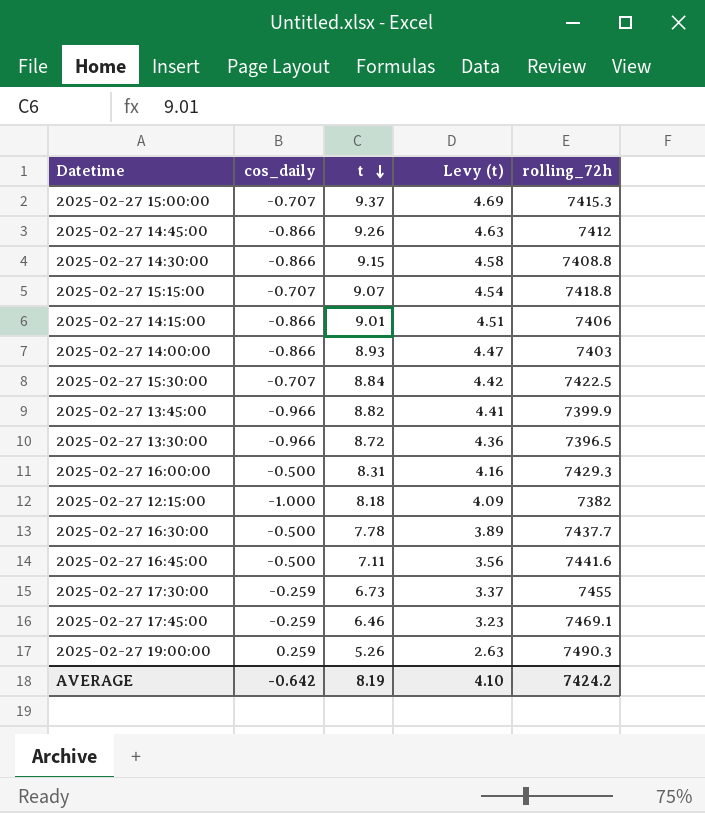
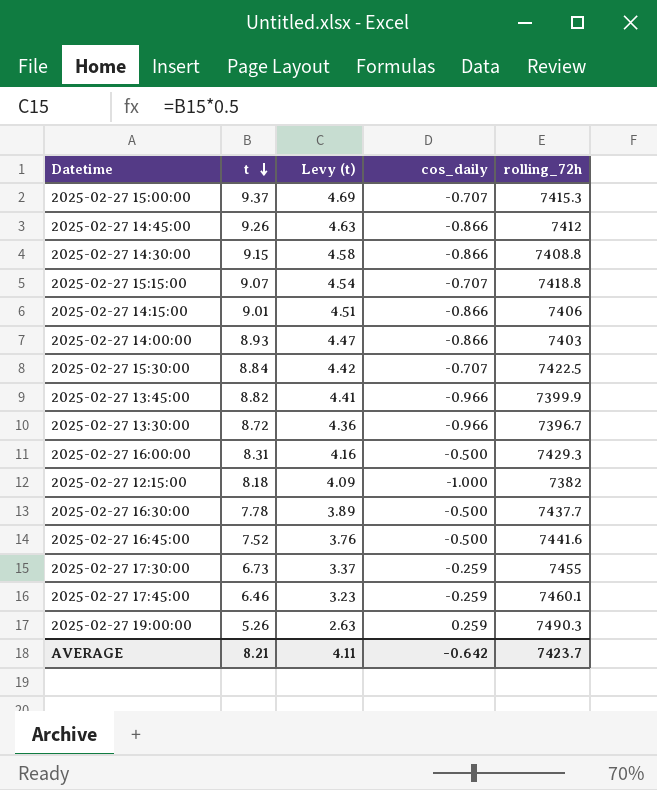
column cos_daily | position: 2 -> 4
2025-02-27 13:30:00 | rolling_72h: 7396.5 -> 7396.7
2025-02-27 16:45:00 | t: 7.11 -> 7.52
2025-02-27 16:45:00 | Levy (t): 3.56 -> 3.76
2025-02-27 17:45:00 | rolling_72h: 7469.1 -> 7460.1
AVERAGE | t: 8.19 -> 8.21
AVERAGE | Levy (t): 4.10 -> 4.11
AVERAGE | rolling_72h: 7424.2 -> 7423.7

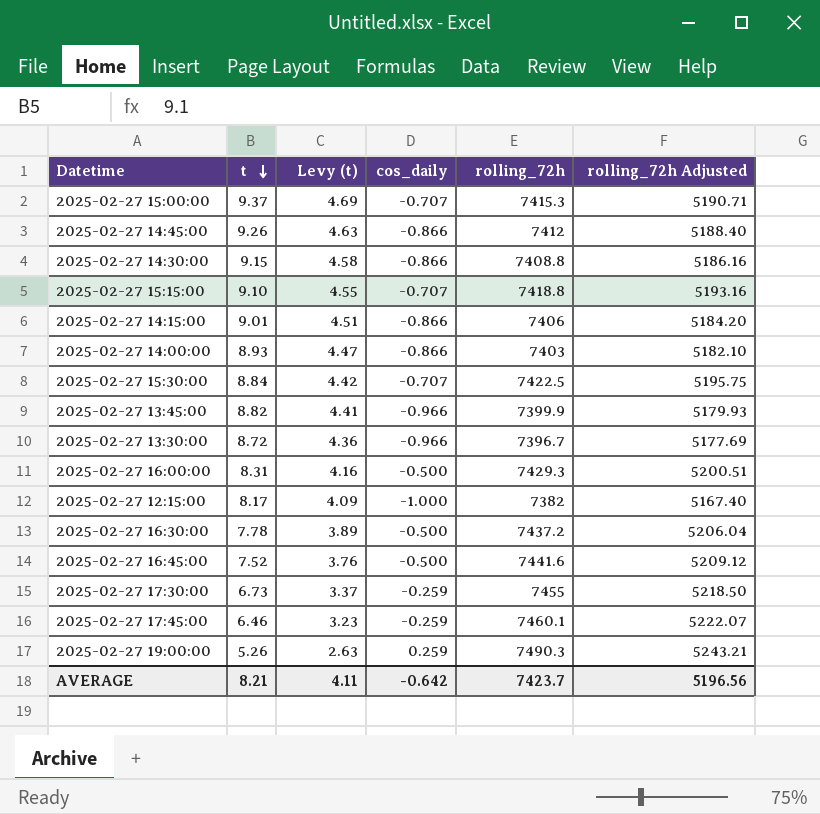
column rolling_72h Adjusted | formula: none -> [rolling_72h] * 0.7
2025-02-27 15:15:00 | t: 9.07 -> 9.10
2025-02-27 15:15:00 | Levy (t): 4.54 -> 4.55
2025-02-27 12:15:00 | t: 8.18 -> 8.17
2025-02-27 16:30:00 | rolling_72h: 7437.7 -> 7437.2

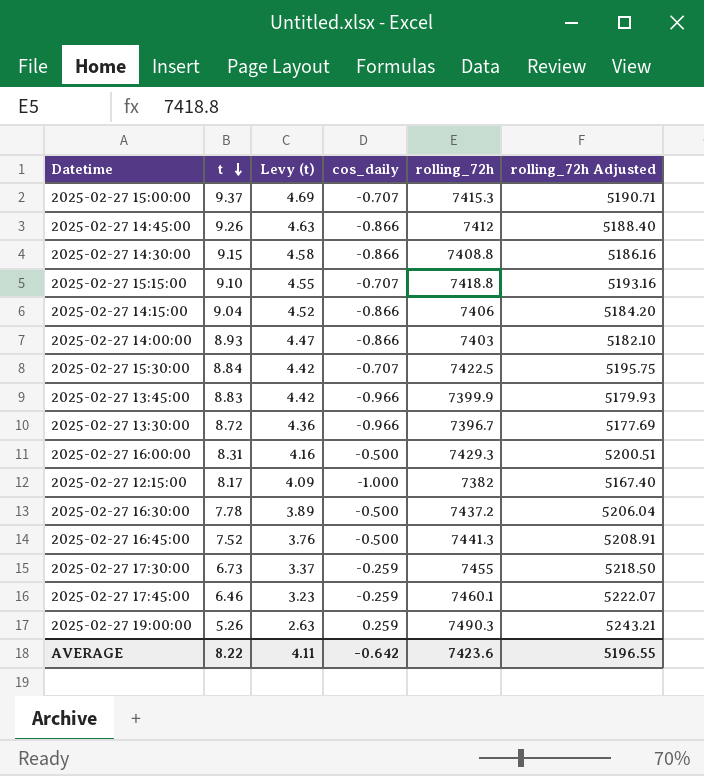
2025-02-27 14:15:00 | t: 9.01 -> 9.04
2025-02-27 14:15:00 | Levy (t): 4.51 -> 4.52
2025-02-27 13:45:00 | t: 8.82 -> 8.83
2025-02-27 13:45:00 | Levy (t): 4.41 -> 4.42
2025-02-27 16:45:00 | rolling_72h: 7441.6 -> 7441.3
2025-02-27 16:45:00 | rolling_72h Adjusted: 5209.12 -> 5208.91
AVERAGE | t: 8.21 -> 8.22
AVERAGE | rolling_72h: 7423.7 -> 7423.6
AVERAGE | rolling_72h Adjusted: 5196.56 -> 5196.55

